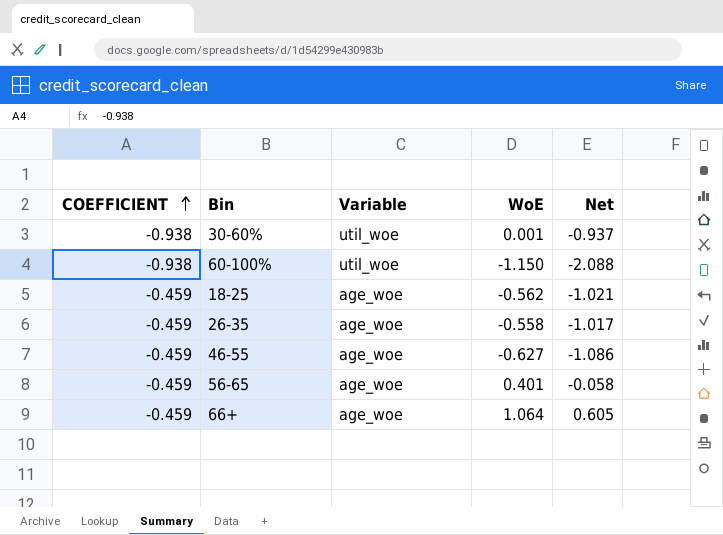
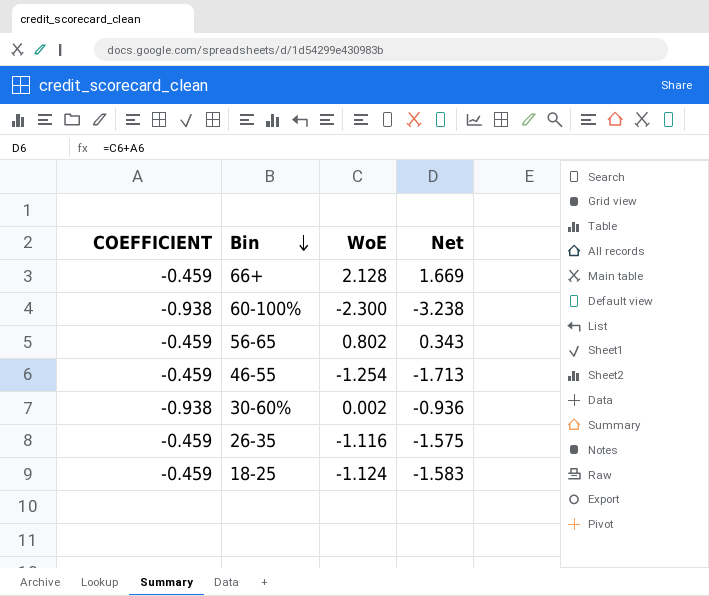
row order: COEFFICIENT ascending -> Bin descending
column Variable | position: 3 -> none
66+ | WoE: 1.064 -> 2.128
66+ | Net: 0.605 -> 1.669
60-100% | WoE: -1.150 -> -2.300
60-100% | Net: -2.088 -> -3.238
56-65 | WoE: 0.401 -> 0.802
56-65 | Net: -0.058 -> 0.343
46-55 | WoE: -0.627 -> -1.254
46-55 | Net: -1.086 -> -1.713
30-60% | WoE: 0.001 -> 0.002
30-60% | Net: -0.937 -> -0.936
26-35 | WoE: -0.558 -> -1.116
26-35 | Net: -1.017 -> -1.575
18-25 | WoE: -0.562 -> -1.124
18-25 | Net: -1.021 -> -1.583

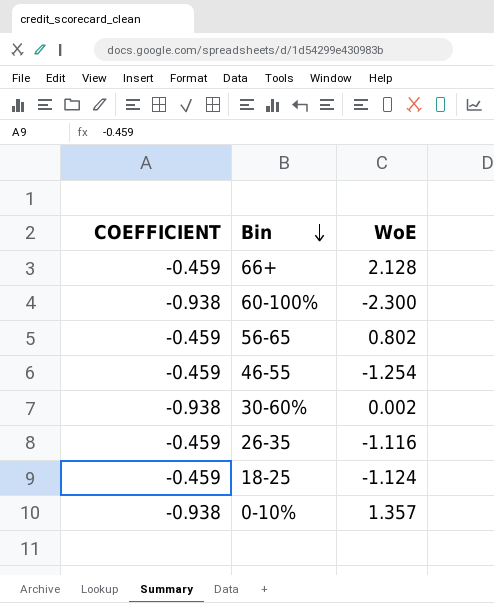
column Net | formula: [COEFFICIENT] + [WoE] -> none
row 0-10%: none -> -0.938 | 1.357

